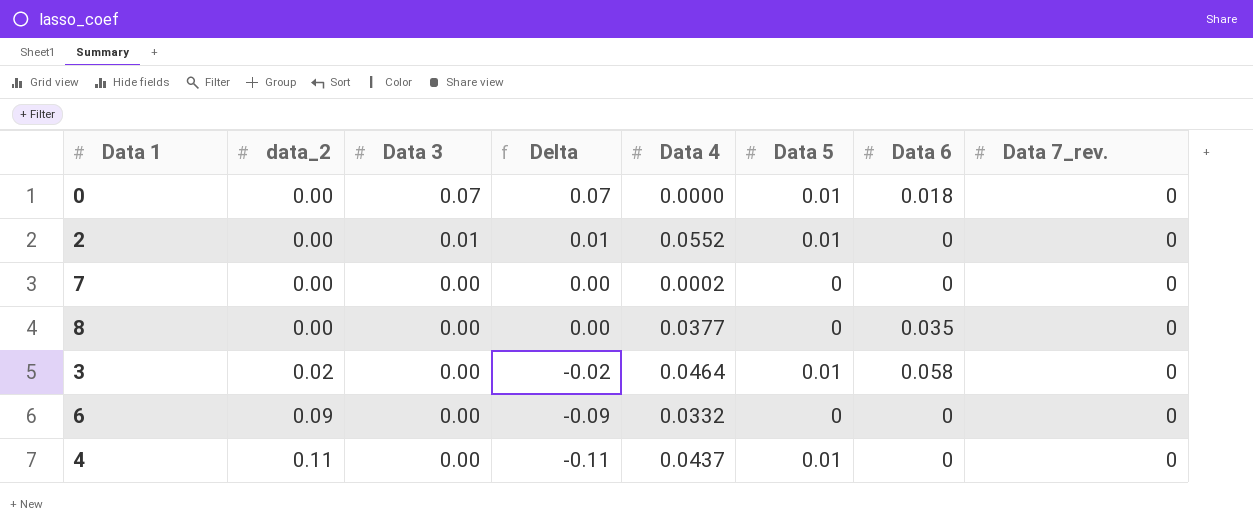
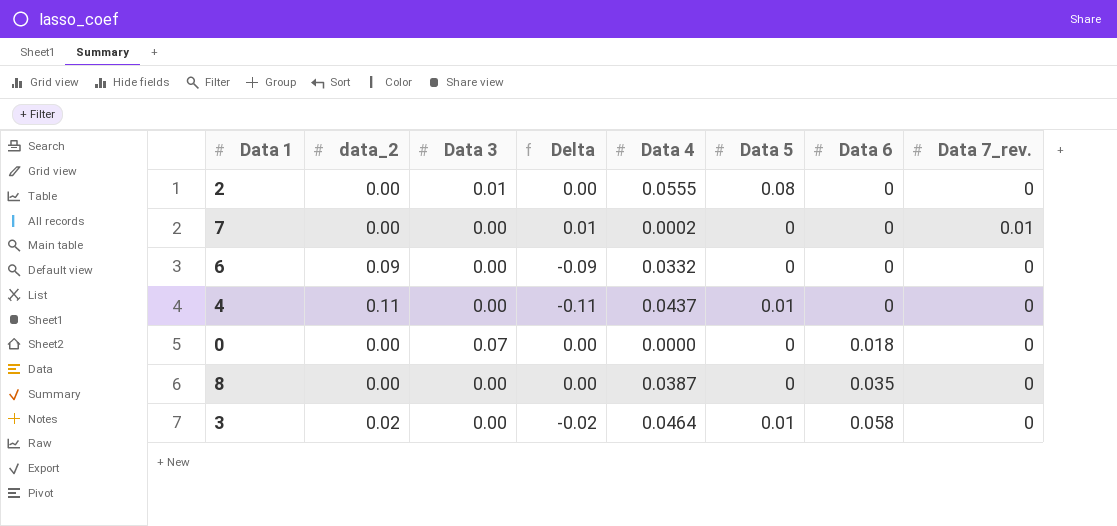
row order: data_2 ascending -> Data 6 ascending
column Delta | formula: [Data 3] - [data_2] -> [Data 7_rev.] - [data_2]
2 | Data 4: 0.0552 -> 0.0555
2 | Data 5: 0.01 -> 0.08
7 | Data 7_rev.: 0 -> 0.01
0 | Data 5: 0.01 -> 0
8 | Data 4: 0.0377 -> 0.0387

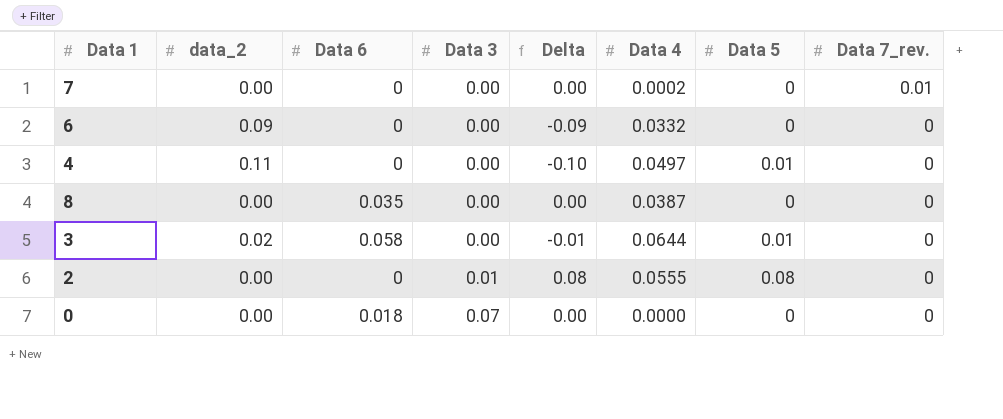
row order: Data 6 ascending -> Data 3 ascending
column Data 6 | position: 7 -> 3
column Delta | formula: [Data 7_rev.] - [data_2] -> [Data 5] - [data_2]
4 | Data 4: 0.0437 -> 0.0497
3 | Data 4: 0.0464 -> 0.0644

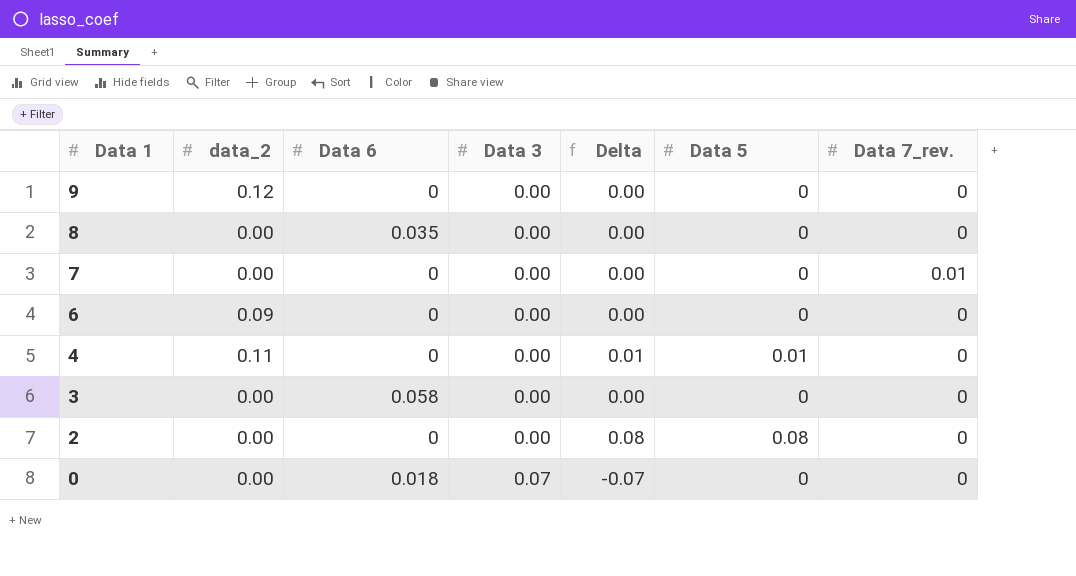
row order: Data 3 ascending -> Data 1 descending
column Data 4 | position: 6 -> none
column Delta | formula: [Data 5] - [data_2] -> [Data 5] - [Data 3]
row 9: none -> 0.12 | 0 | 0.00 | 0.00 | 0 | 0
3 | data_2: 0.02 -> 0.00
3 | Data 5: 0.01 -> 0
2 | Data 3: 0.01 -> 0.00

